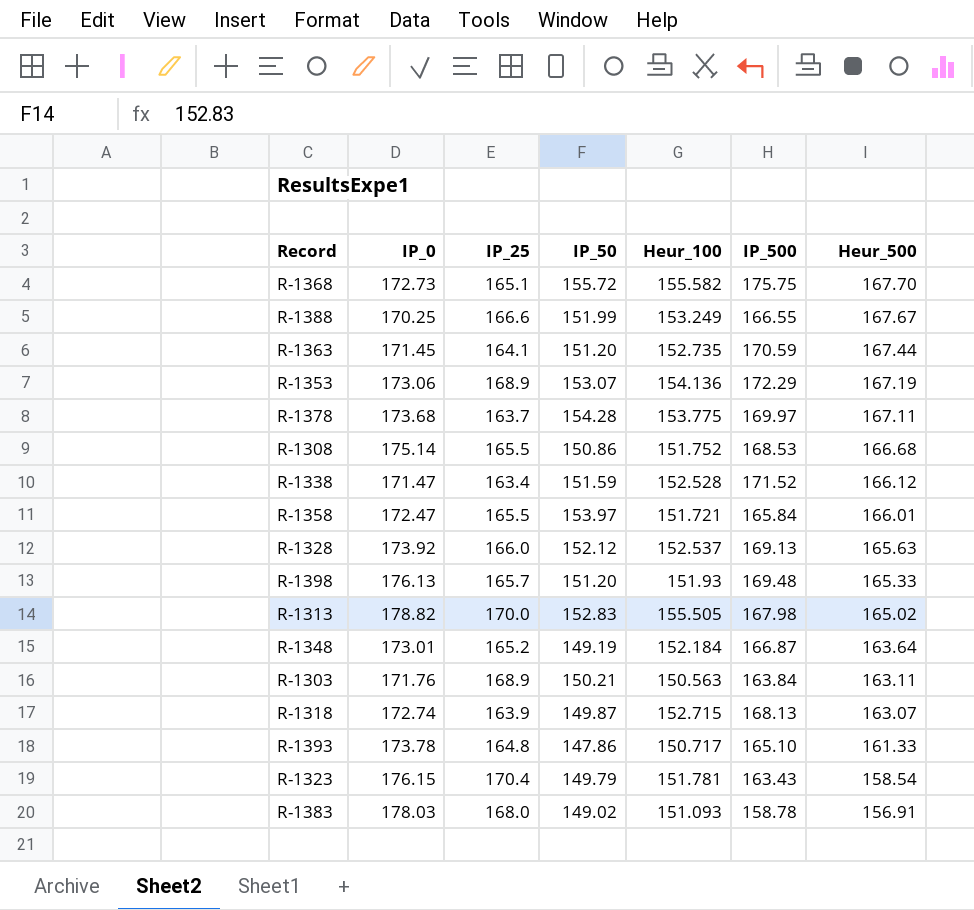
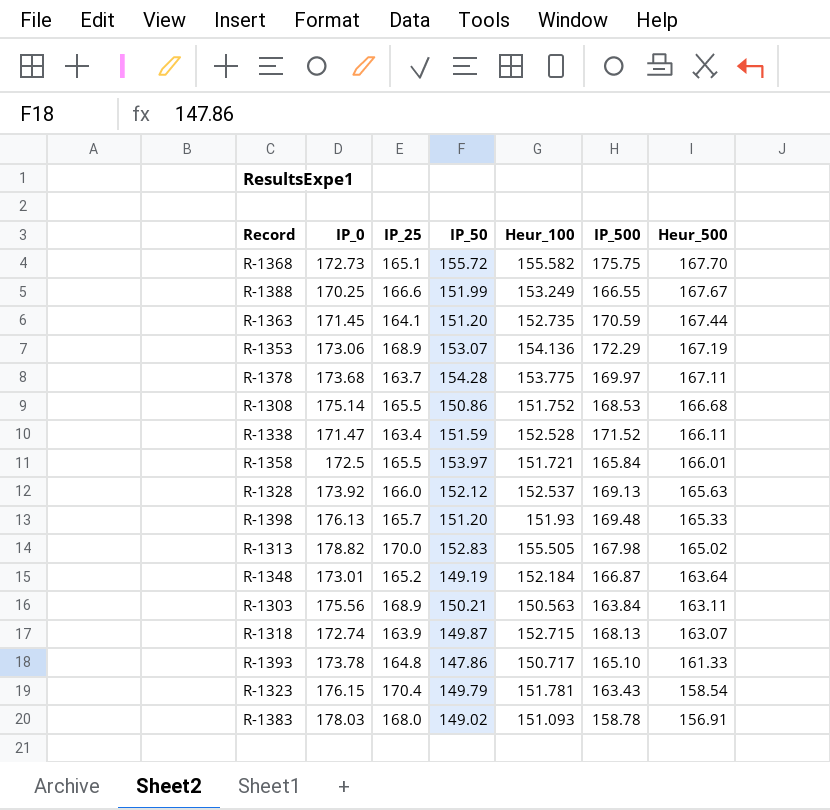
R-1338 | Heur_500: 166.12 -> 166.11
R-1358 | IP_0: 172.47 -> 172.5
R-1303 | IP_0: 171.76 -> 175.56

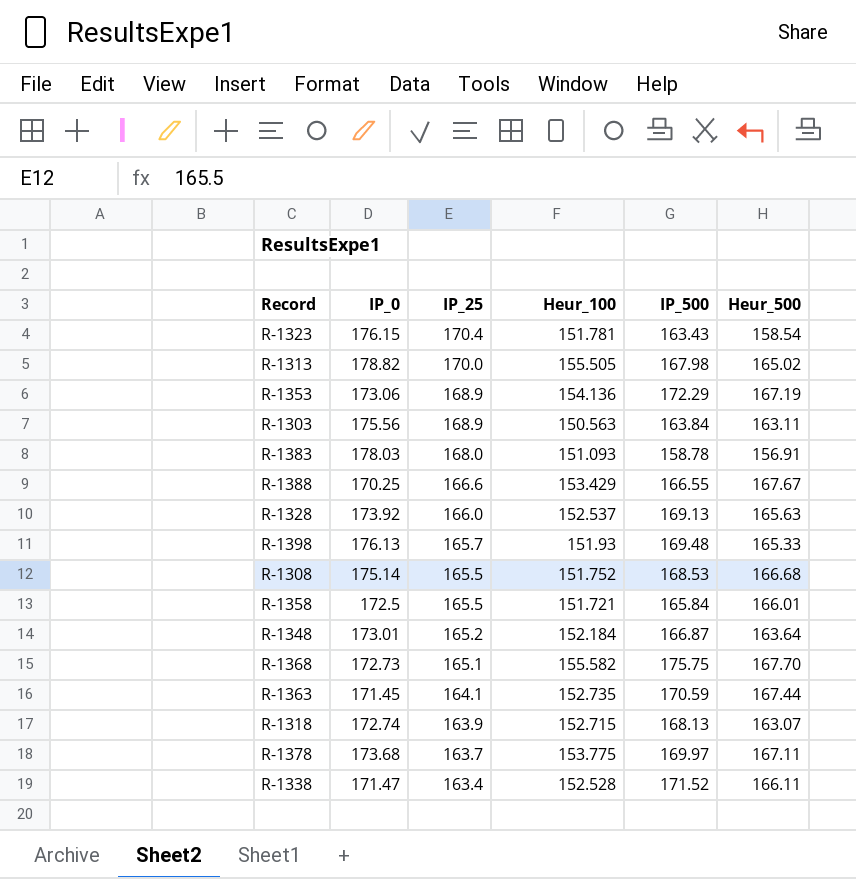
row order: Heur_500 descending -> IP_25 descending
column IP_50 | position: 4 -> none
row R-1393: 173.78 | 164.8 | 147.86 | 150.717 | 165.10 | 161.33 -> none
R-1388 | Heur_100: 153.249 -> 153.429

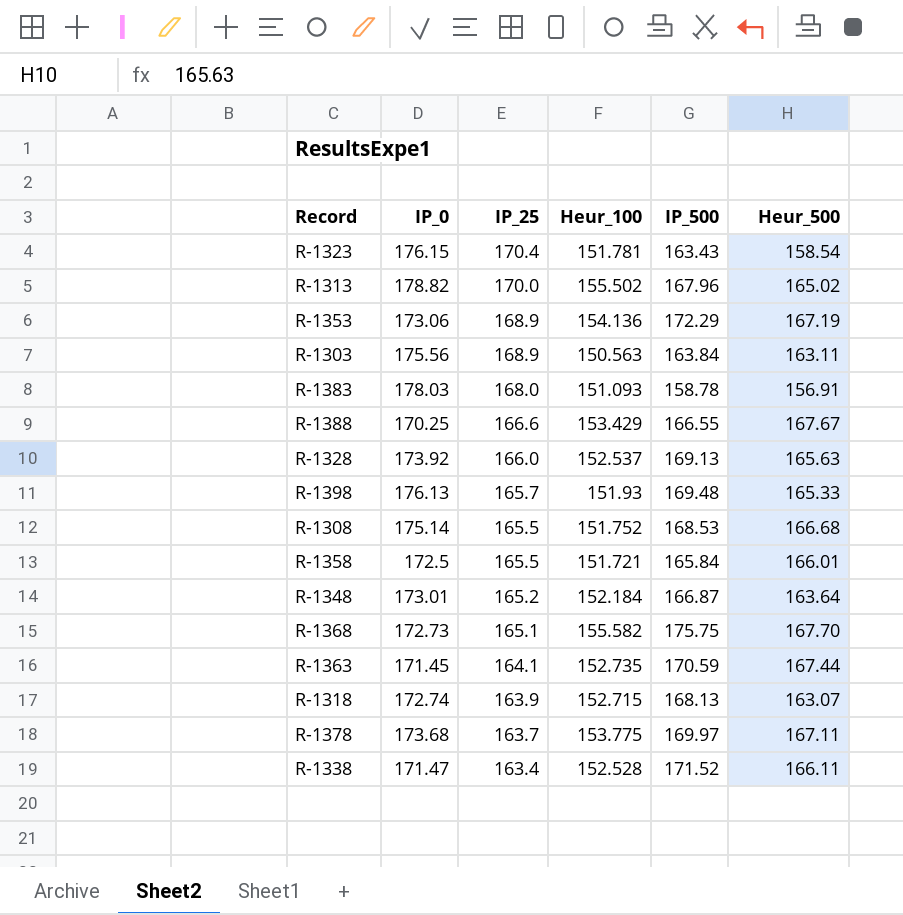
R-1313 | Heur_100: 155.505 -> 155.502
R-1313 | IP_500: 167.98 -> 167.96

